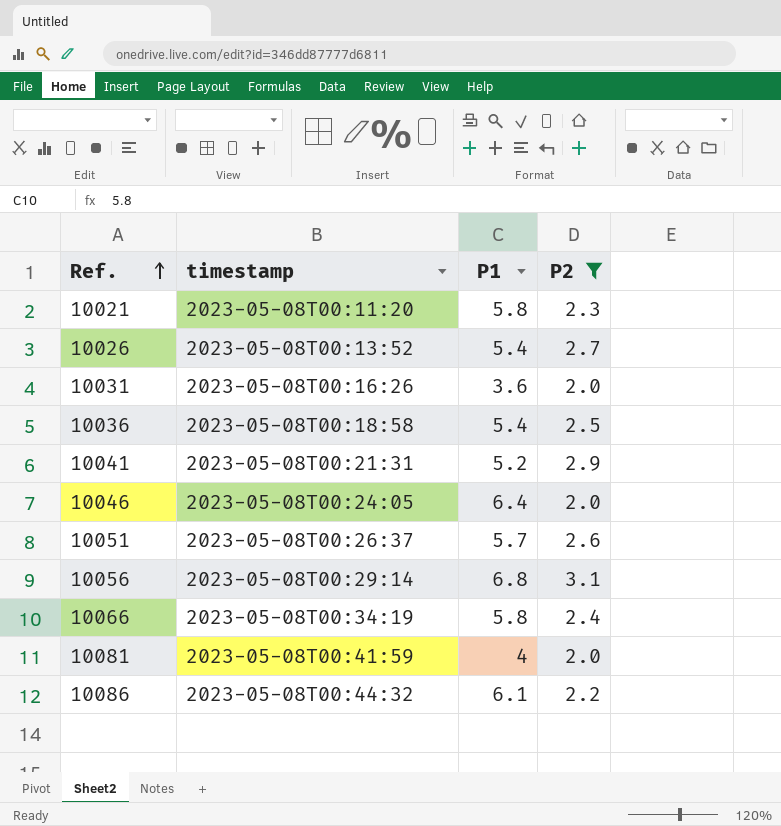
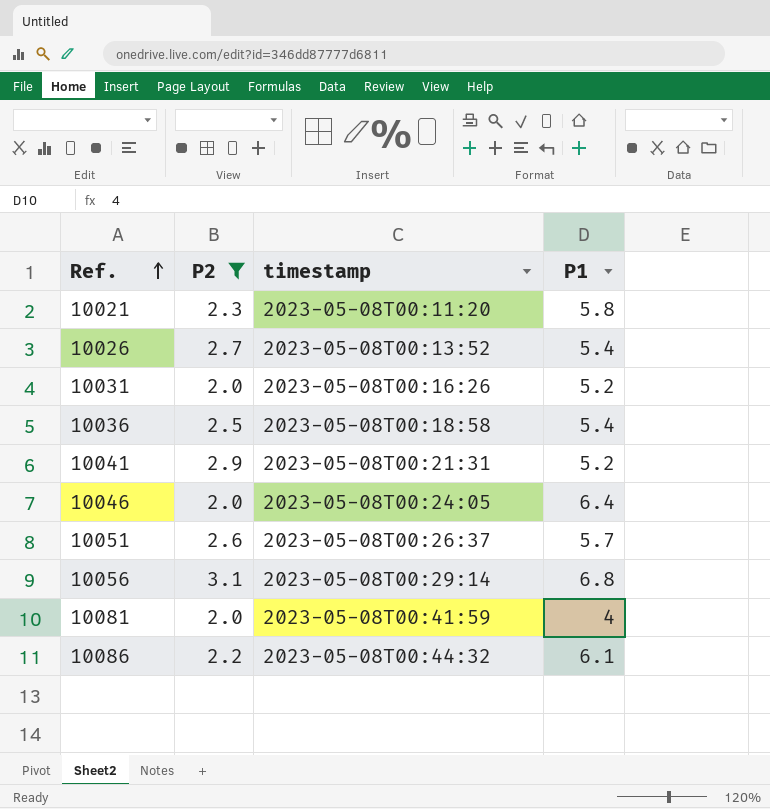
column P2 | position: 4 -> 2
row 10066: 2023-05-08T00:34:19 | 5.8 | 2.4 -> none
10031 | P1: 3.6 -> 5.2

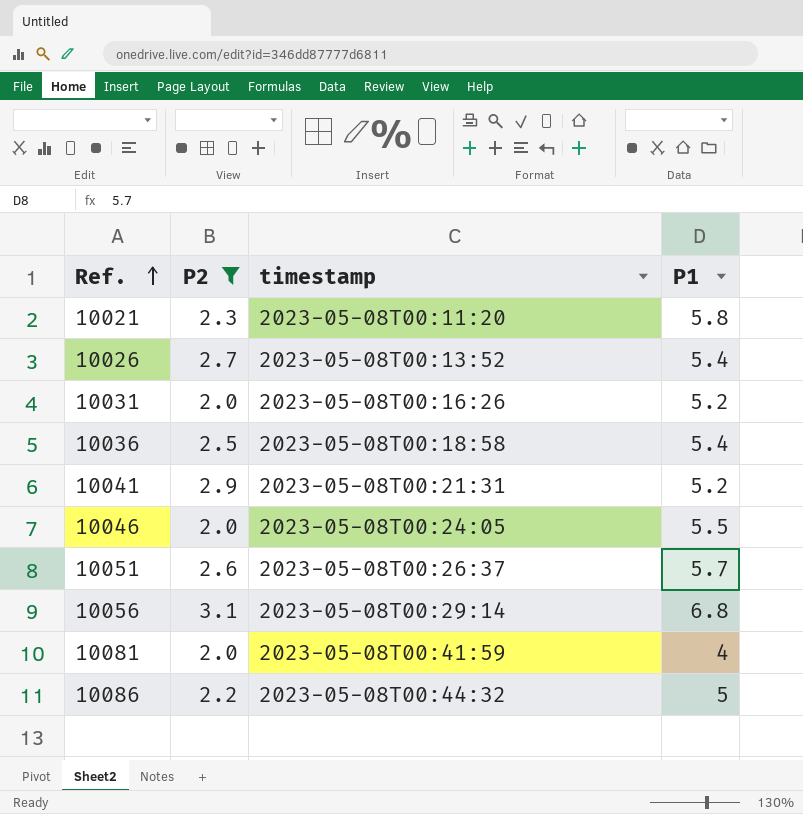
10046 | P1: 6.4 -> 5.5
10086 | P1: 6.1 -> 5

